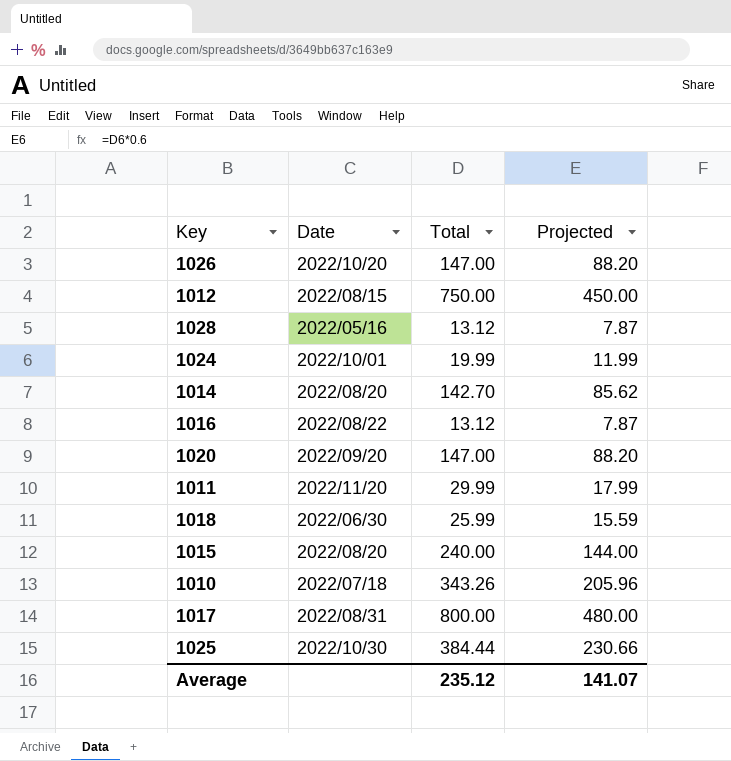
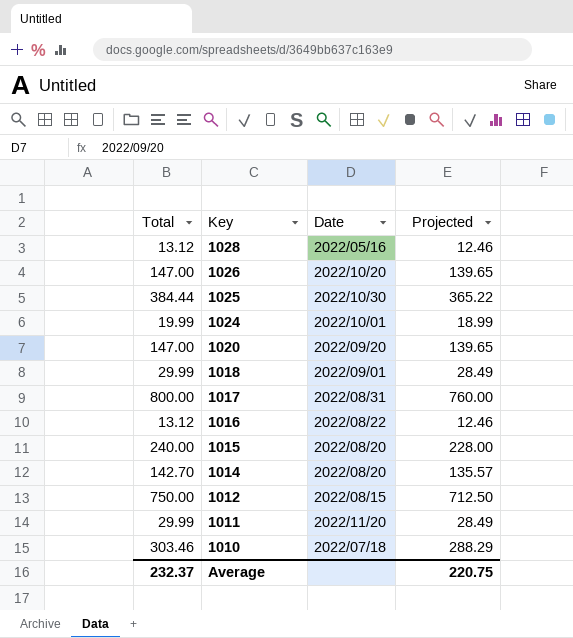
row order: none -> Key descending
column Total | position: 3 -> 1
column Projected | formula: [Total] * 0.6 -> [Total] * 0.95
1018 | Total: 25.99 -> 29.99
1018 | Date: 2022/06/30 -> 2022/09/01
1010 | Total: 343.26 -> 303.46
Average | Total: 235.12 -> 232.37
Average | Projected: 141.07 -> 220.75

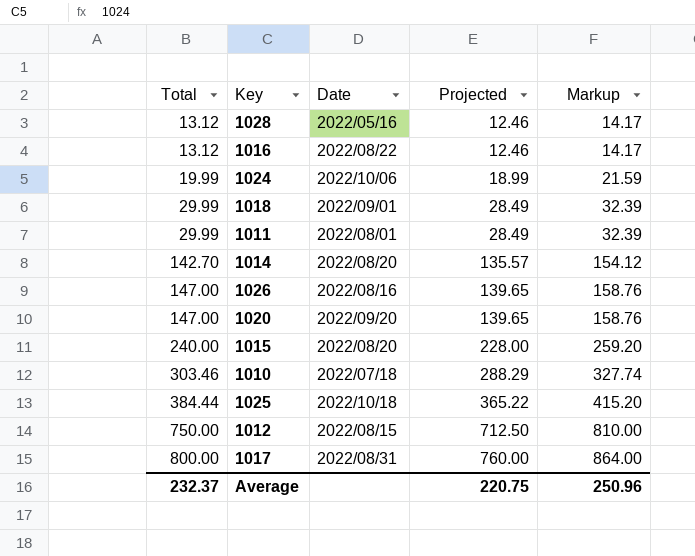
row order: Key descending -> Total ascending
column Markup | formula: none -> [Total] * 1.08
1024 | Date: 2022/10/01 -> 2022/10/06
1011 | Date: 2022/11/20 -> 2022/08/01
1026 | Date: 2022/10/20 -> 2022/08/16
1025 | Date: 2022/10/30 -> 2022/10/18

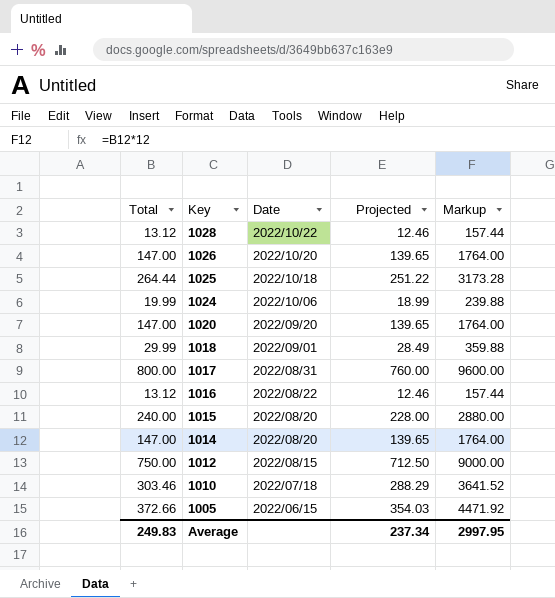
row order: Total ascending -> Key descending
column Markup | formula: [Total] * 1.08 -> [Total] * 12
row 1011: 29.99 | 2022/08/01 | 28.49 | 32.39 -> none
1028 | Date: 2022/05/16 -> 2022/10/22
1026 | Date: 2022/08/16 -> 2022/10/20
1025 | Total: 384.44 -> 264.44
1025 | Projected: 365.22 -> 251.22
1014 | Total: 142.70 -> 147.00
1014 | Projected: 135.57 -> 139.65
row 1005: none -> 372.66 | 2022/06/15 | 354.03 | 4471.92
Average | Total: 232.37 -> 249.83
Average | Projected: 220.75 -> 237.34
Average | Markup: 250.96 -> 2997.95

